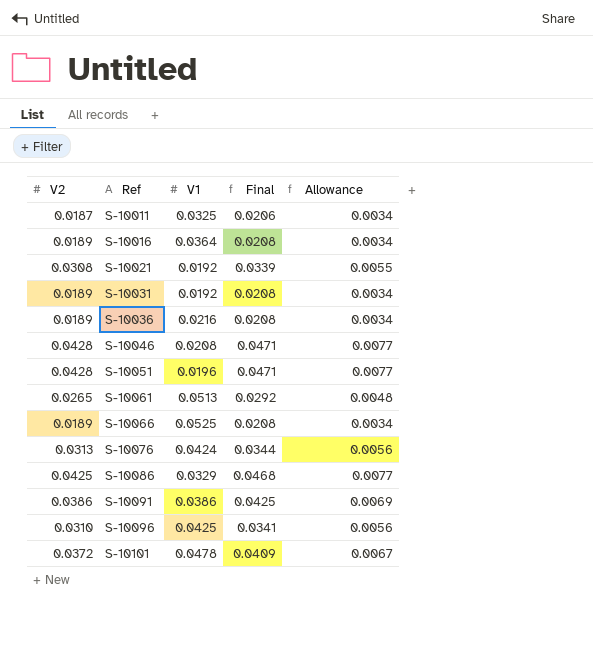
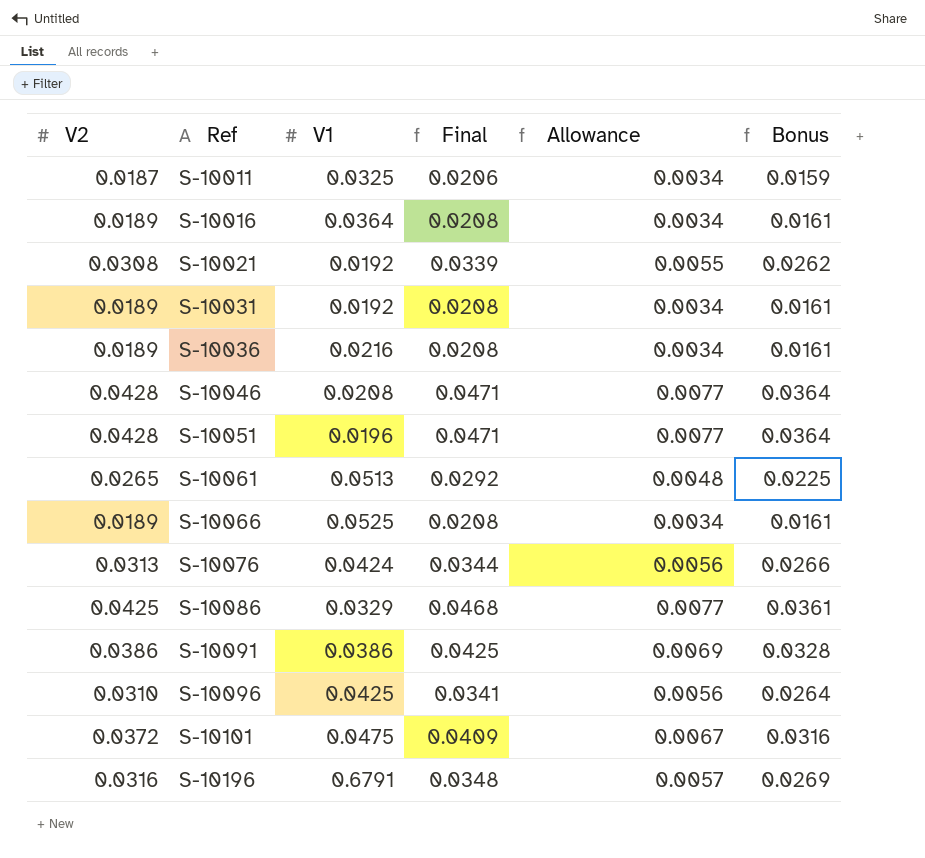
column Bonus | formula: none -> [V2] * 0.85
S-10101 | V1: 0.0478 -> 0.0475
row S-10196: none -> 0.0316 | 0.6791 | 0.0348 | 0.0057 | 0.0269

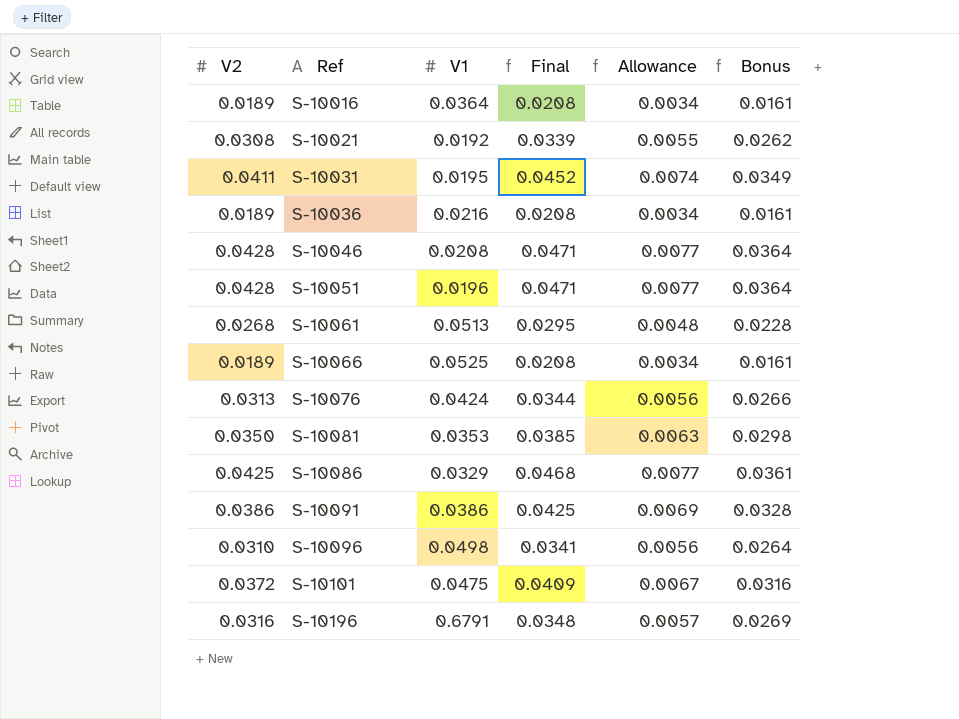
row S-10011: 0.0187 | 0.0325 | 0.0206 | 0.0034 | 0.0159 -> none
S-10031 | V2: 0.0189 -> 0.0411
S-10031 | V1: 0.0192 -> 0.0195
S-10031 | Final: 0.0208 -> 0.0452
S-10031 | Allowance: 0.0034 -> 0.0074
S-10031 | Bonus: 0.0161 -> 0.0349
S-10061 | V2: 0.0265 -> 0.0268
S-10061 | Final: 0.0292 -> 0.0295
S-10061 | Bonus: 0.0225 -> 0.0228
row S-10081: none -> 0.0350 | 0.0353 | 0.0385 | 0.0063 | 0.0298
S-10096 | V1: 0.0425 -> 0.0498

